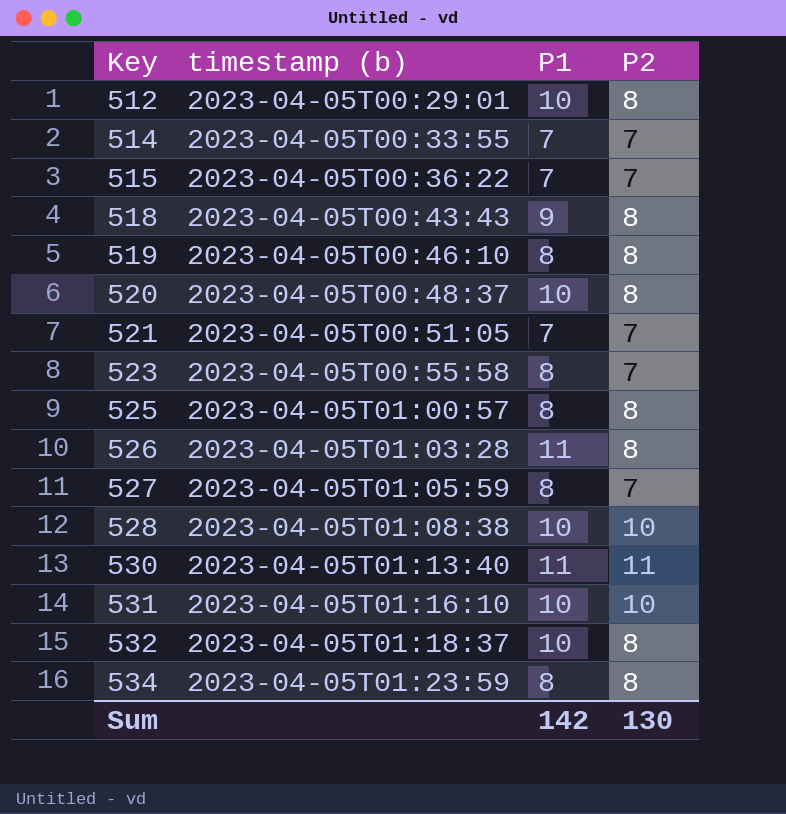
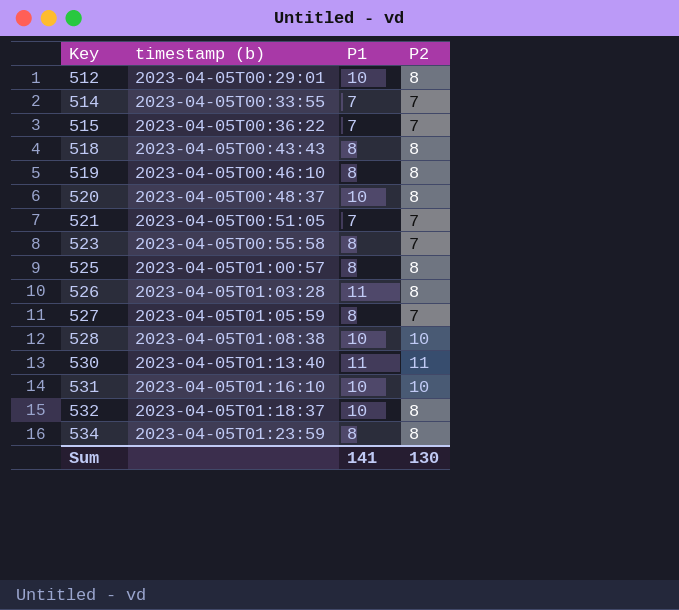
518 | P1: 9 -> 8
Sum | P1: 142 -> 141

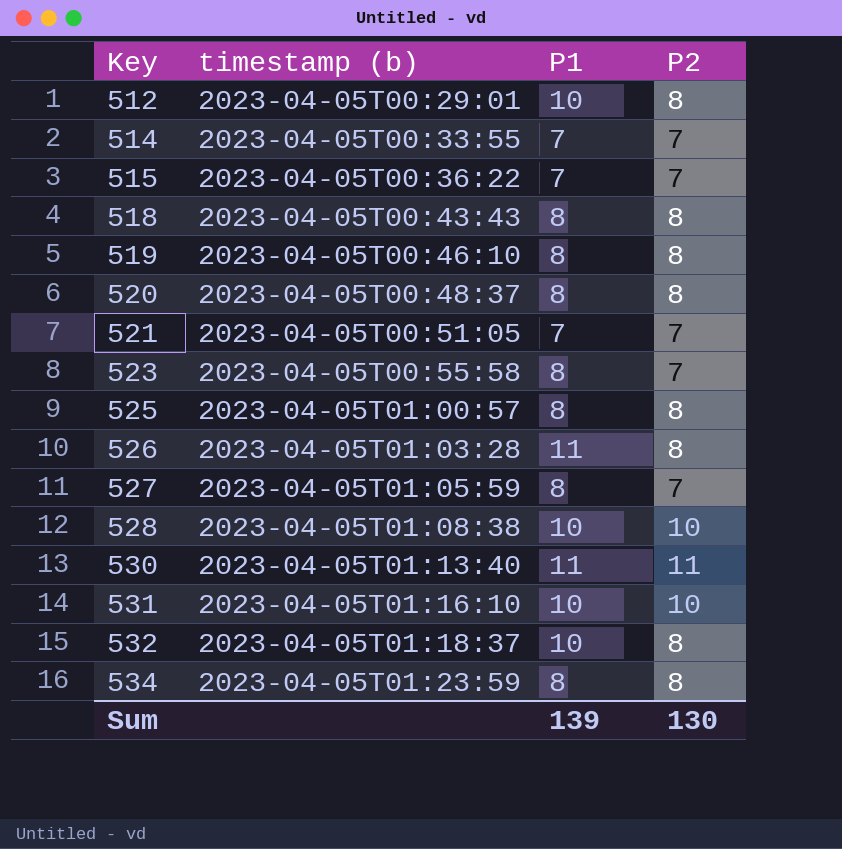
520 | P1: 10 -> 8
Sum | P1: 141 -> 139

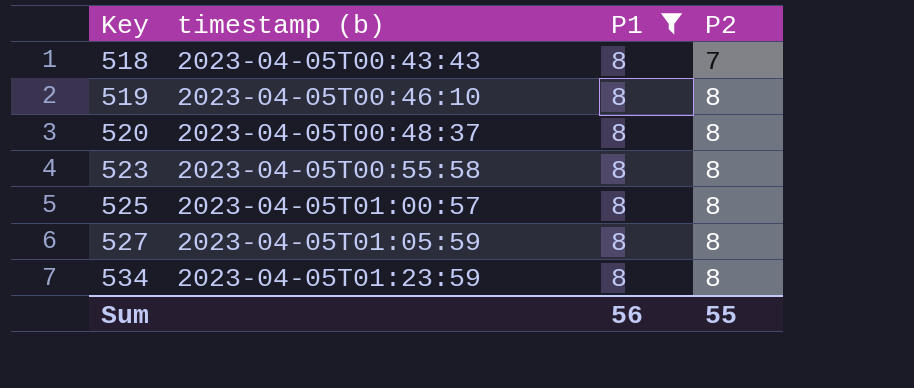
filter: none -> P1 = 8
518 | P2: 8 -> 7
523 | P2: 7 -> 8
527 | P2: 7 -> 8
Sum | P1: 139 -> 56
Sum | P2: 130 -> 55

